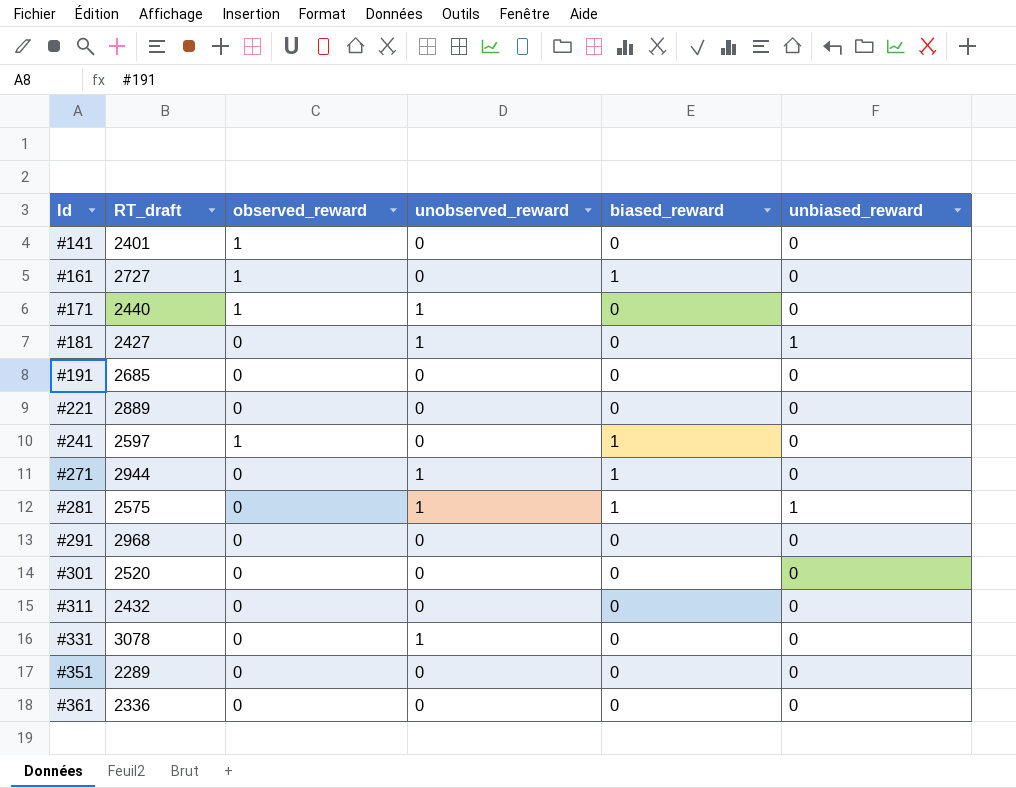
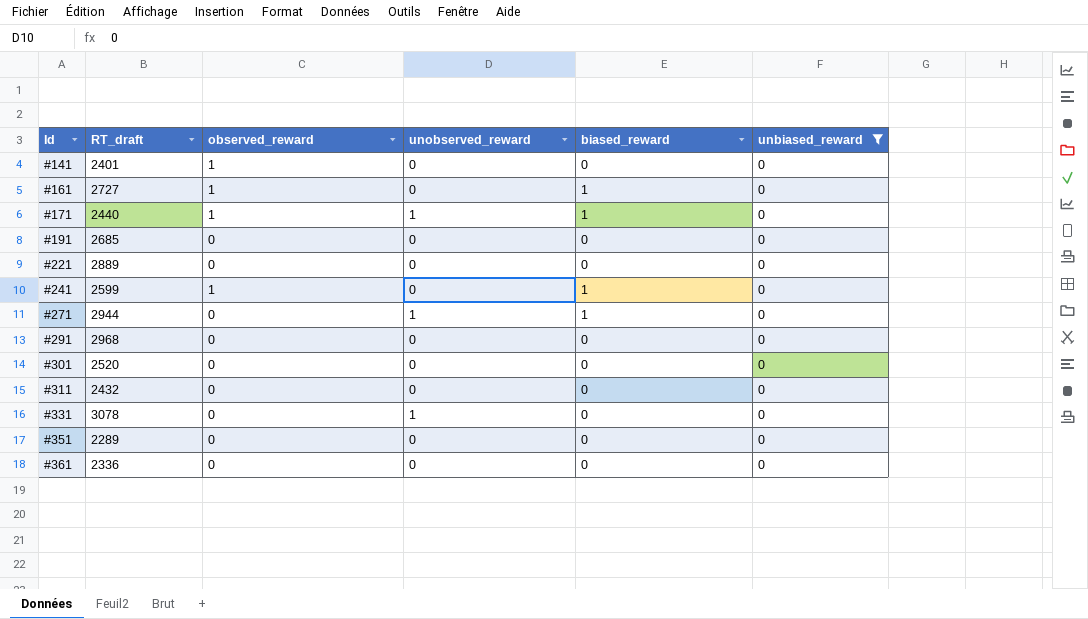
filter: none -> unbiased_reward = 0
#171 | biased_reward: 0 -> 1
#241 | RT_draft: 2597 -> 2599

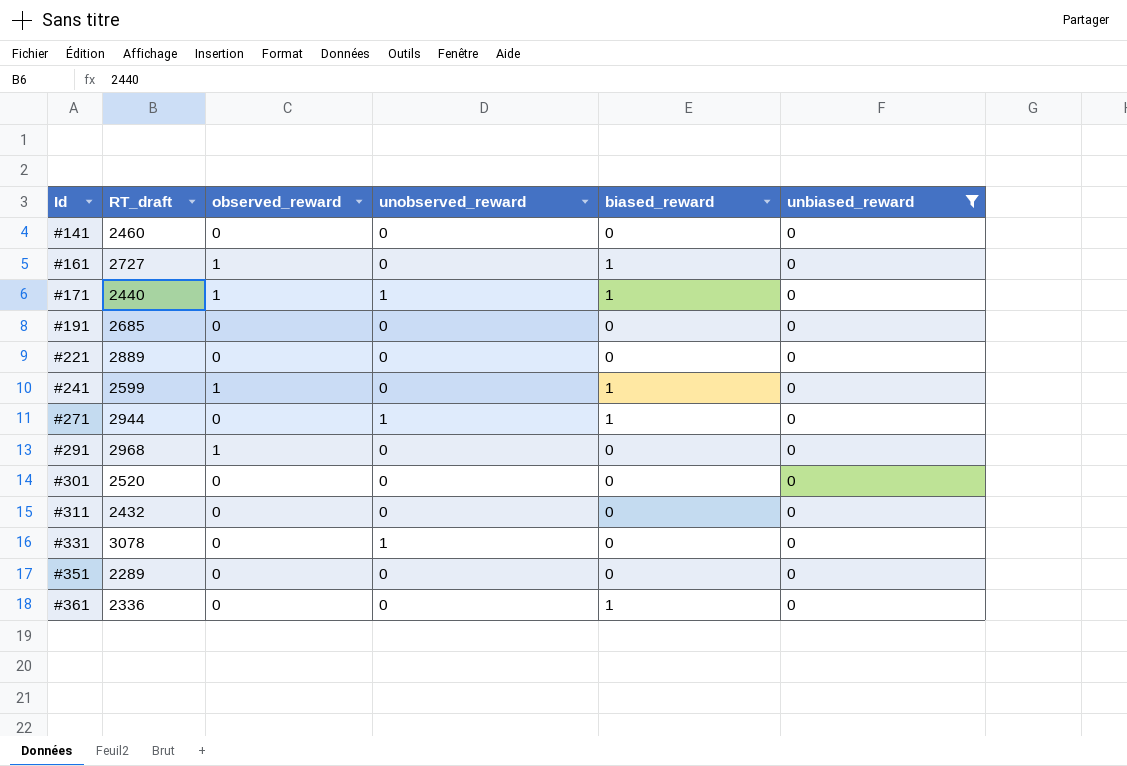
#141 | RT_draft: 2401 -> 2460
#141 | observed_reward: 1 -> 0
#291 | observed_reward: 0 -> 1
#361 | biased_reward: 0 -> 1

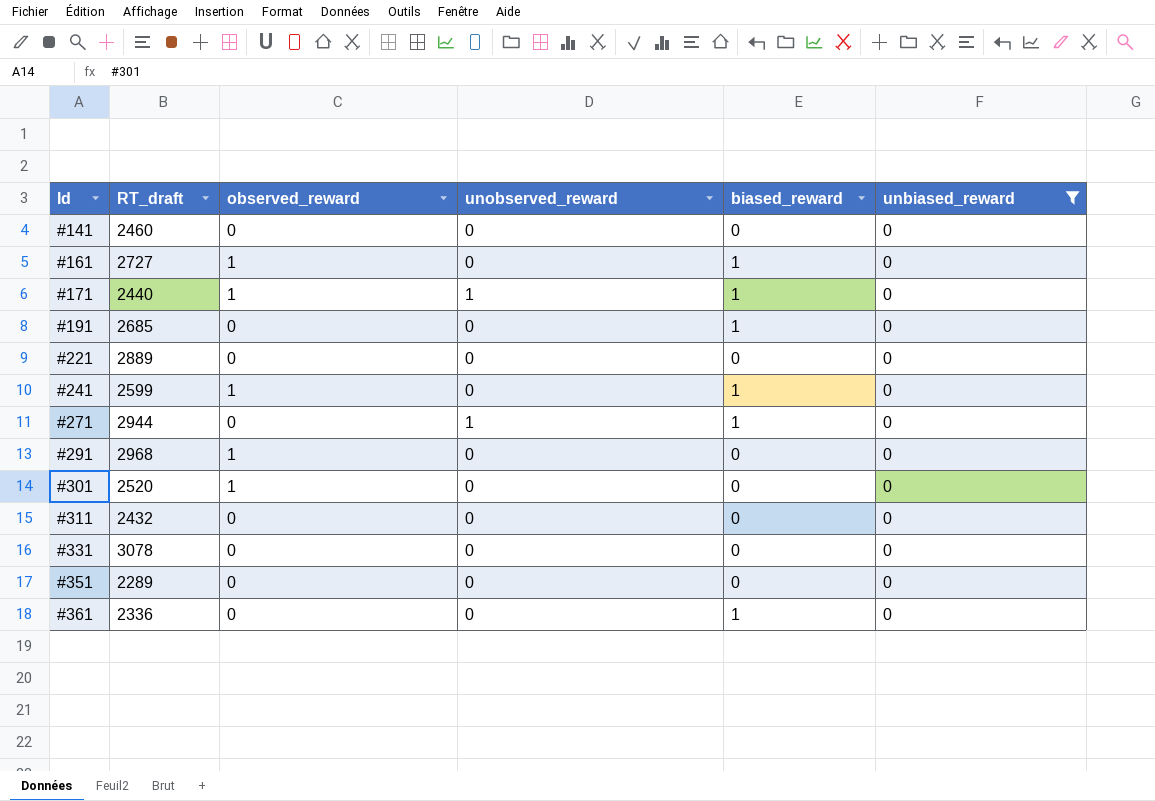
#191 | biased_reward: 0 -> 1
#301 | observed_reward: 0 -> 1
#331 | unobserved_reward: 1 -> 0

